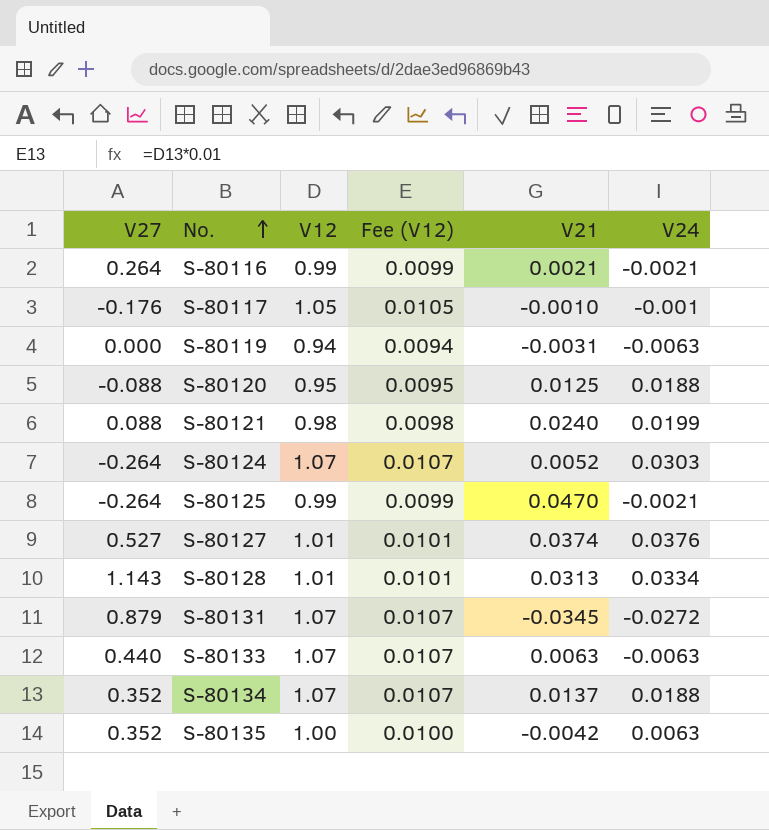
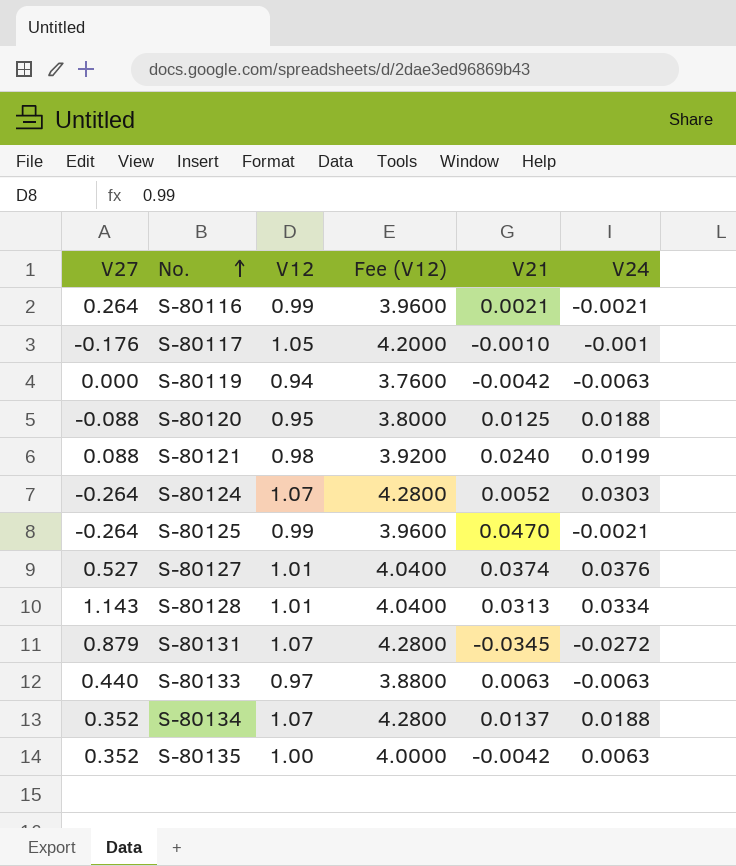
column Fee (V12) | formula: [V12] * 0.01 -> [V12] * 4
S-80119 | V21: -0.0031 -> -0.0042
S-80133 | V12: 1.07 -> 0.97

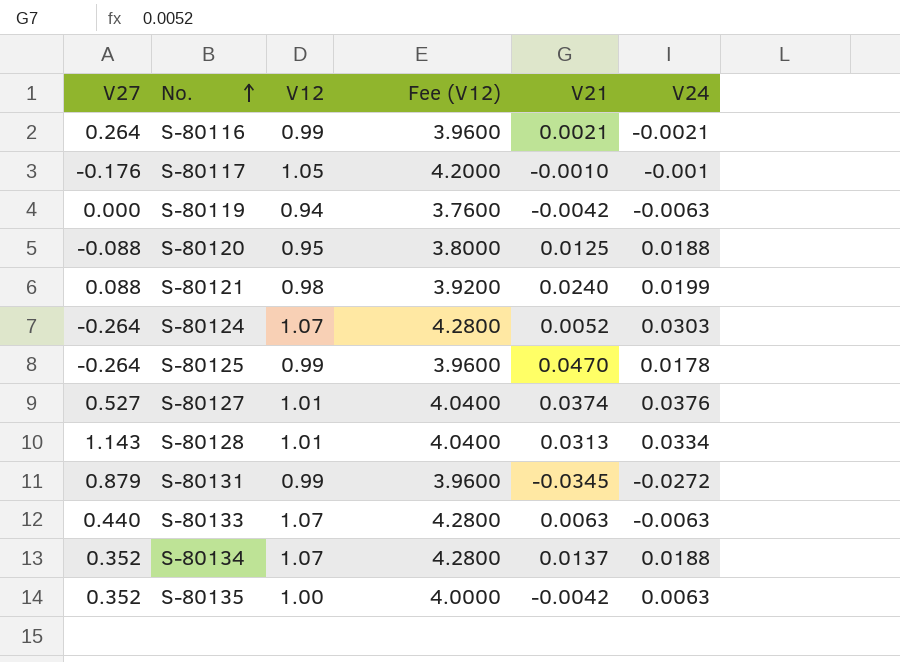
S-80125 | V24: -0.0021 -> 0.0178
S-80131 | V12: 1.07 -> 0.99
S-80131 | Fee (V12): 4.2800 -> 3.9600
S-80133 | V12: 0.97 -> 1.07
S-80133 | Fee (V12): 3.8800 -> 4.2800

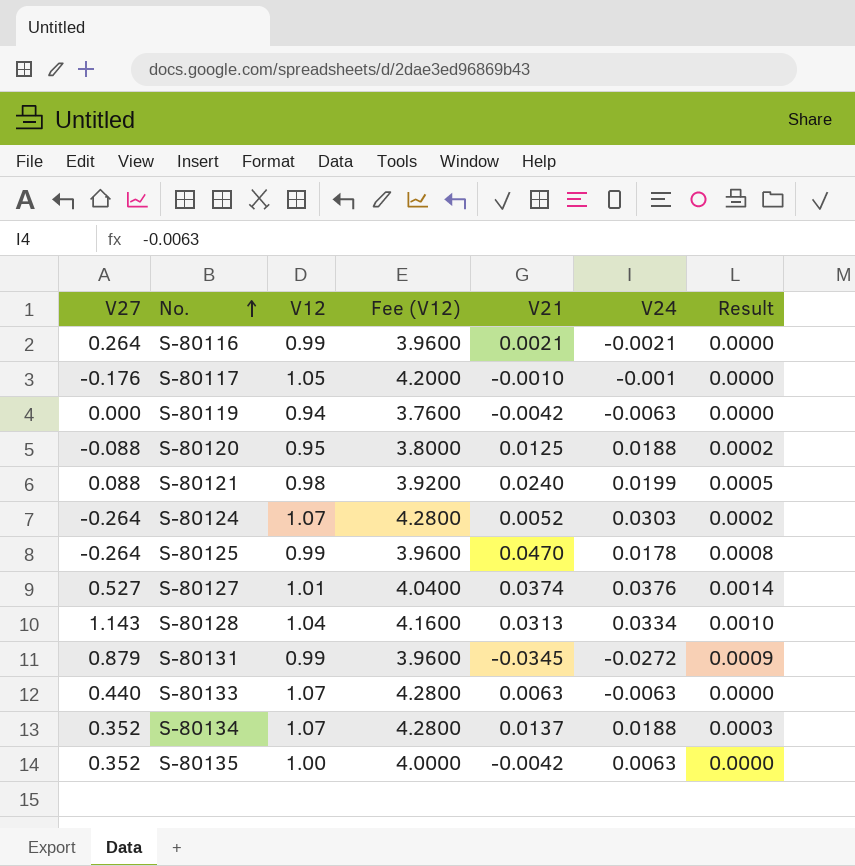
column Result | formula: none -> [V21] * [V24]
S-80128 | V12: 1.01 -> 1.04
S-80128 | Fee (V12): 4.0400 -> 4.1600

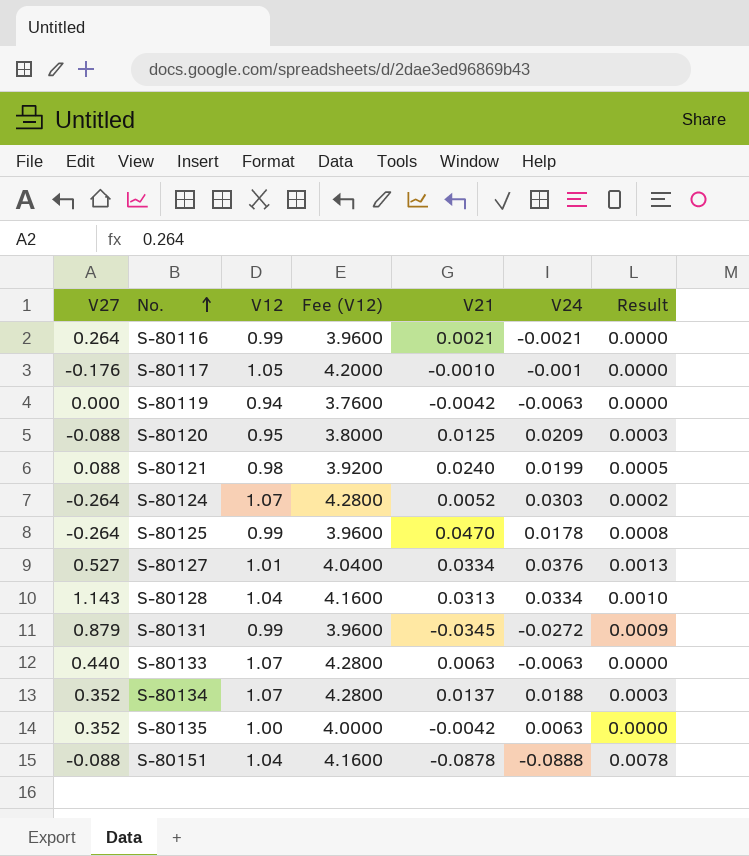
S-80120 | V24: 0.0188 -> 0.0209
S-80120 | Result: 0.0002 -> 0.0003
S-80127 | V21: 0.0374 -> 0.0334
S-80127 | Result: 0.0014 -> 0.0013
row S-80151: none -> -0.088 | 1.04 | 4.1600 | -0.0878 | -0.0888 | 0.0078

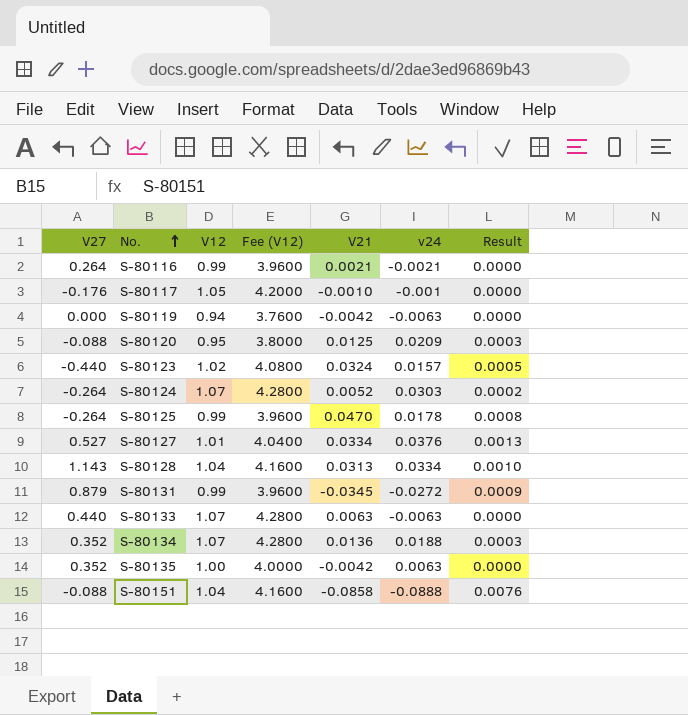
column name: V24 -> v24
row S-80121: 0.088 | 0.98 | 3.9200 | 0.0240 | 0.0199 | 0.0005 -> none
row S-80123: none -> -0.440 | 1.02 | 4.0800 | 0.0324 | 0.0157 | 0.0005
S-80134 | V21: 0.0137 -> 0.0136
S-80151 | V21: -0.0878 -> -0.0858
S-80151 | Result: 0.0078 -> 0.0076

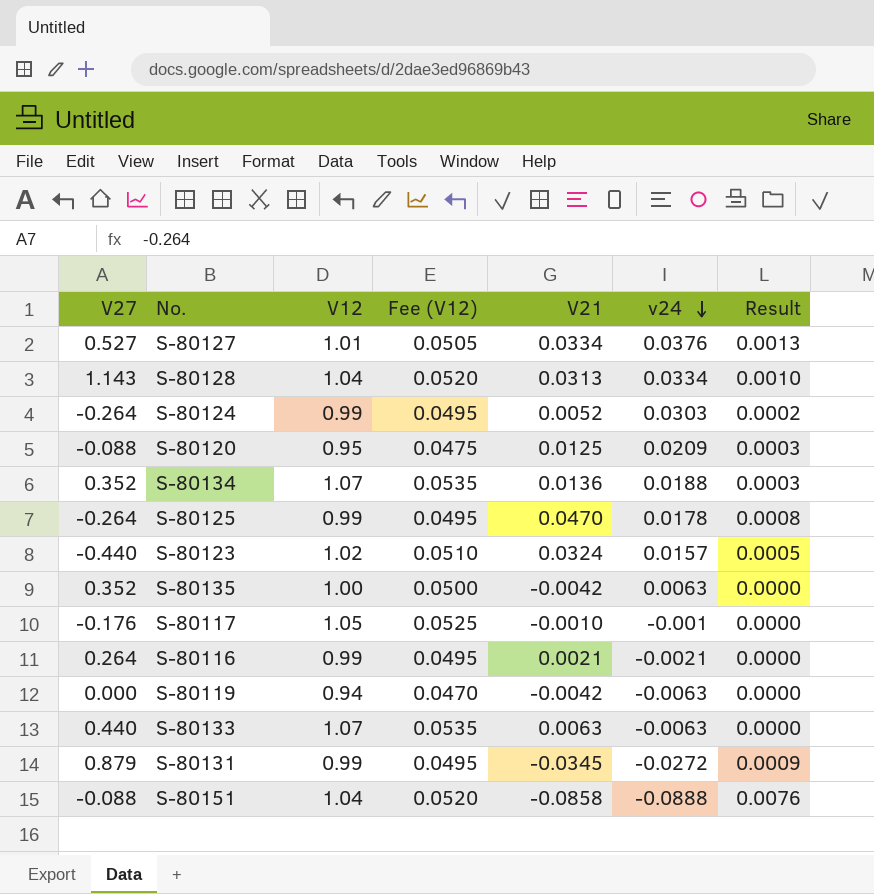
row order: No. ascending -> v24 descending
column Fee (V12) | formula: [V12] * 4 -> [V12] * 0.05
S-80124 | V12: 1.07 -> 0.99

